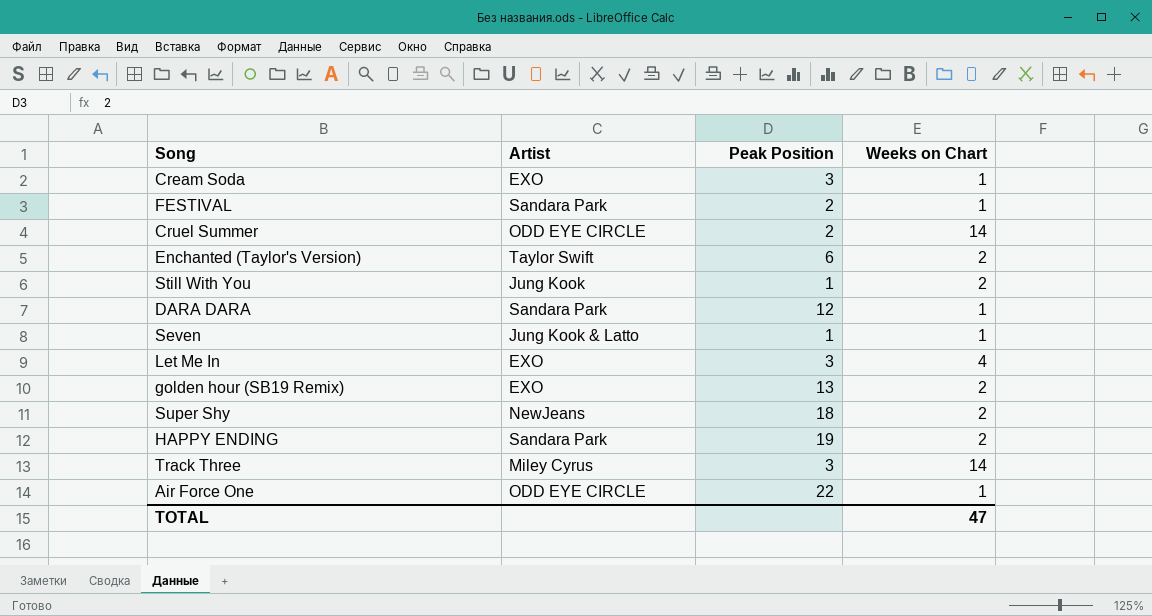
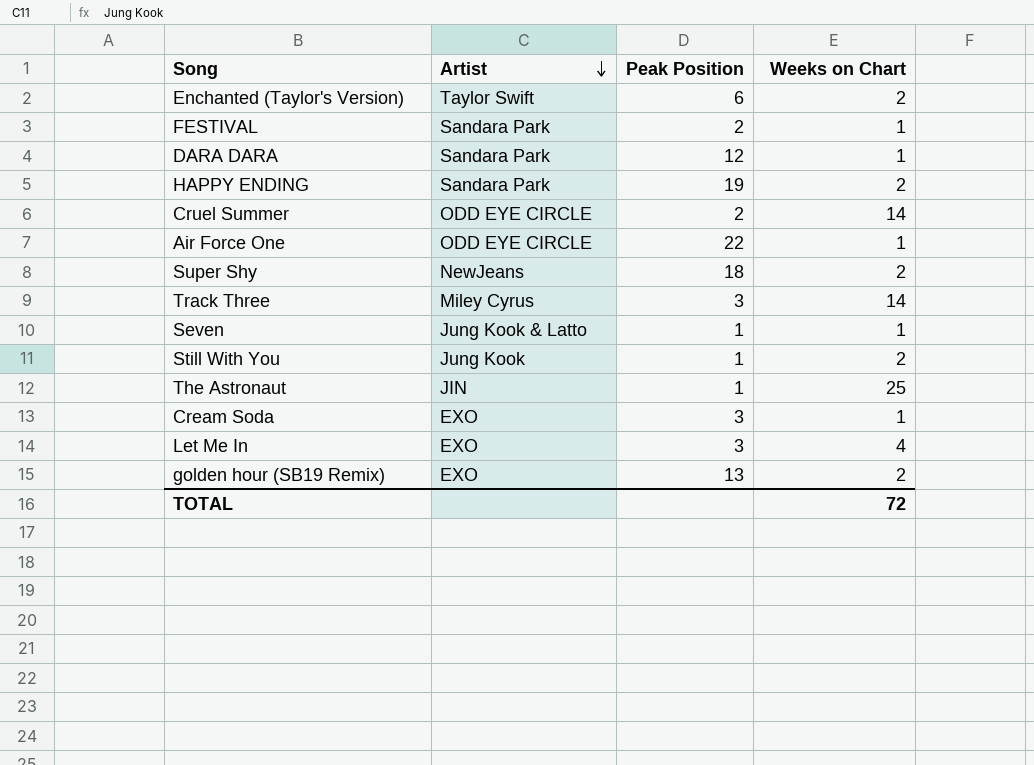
row order: none -> Artist descending
row The Astronaut: none -> JIN | 1 | 25
TOTAL | Weeks on Chart: 47 -> 72

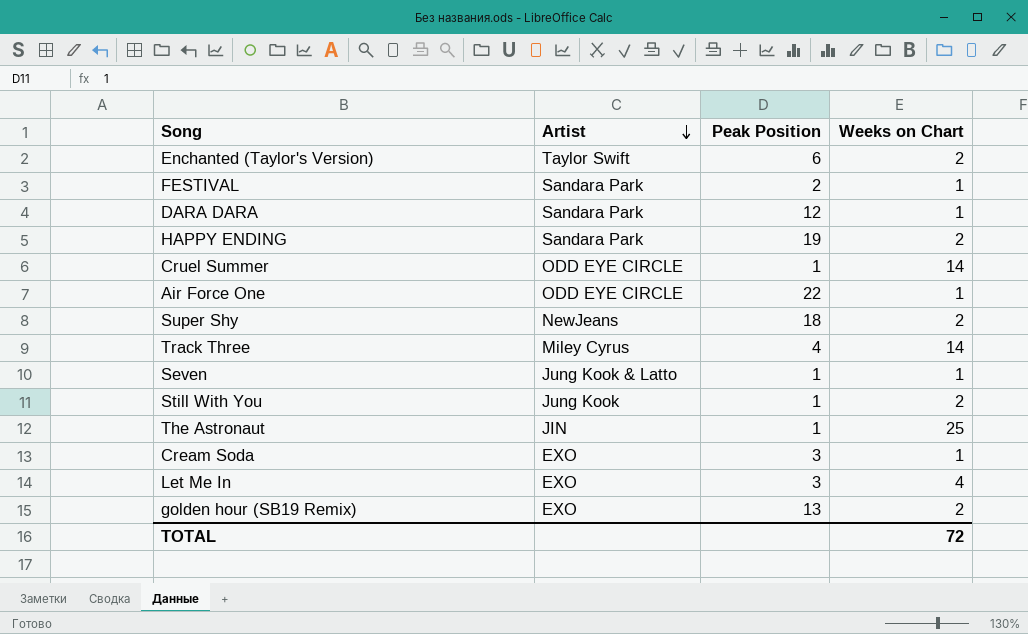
Cruel Summer | Peak Position: 2 -> 1
Track Three | Peak Position: 3 -> 4

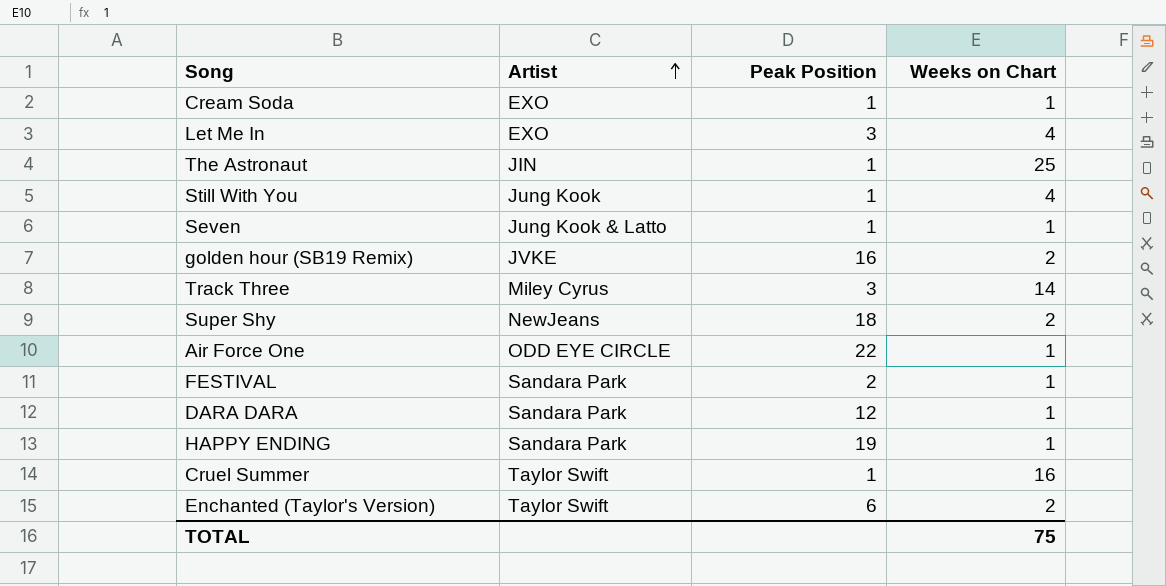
row order: Artist descending -> Artist ascending
Cream Soda | Peak Position: 3 -> 1
Still With You | Weeks on Chart: 2 -> 4
golden hour (SB19 Remix) | Artist: EXO -> JVKE
golden hour (SB19 Remix) | Peak Position: 13 -> 16
Track Three | Peak Position: 4 -> 3
HAPPY ENDING | Weeks on Chart: 2 -> 1
Cruel Summer | Artist: ODD EYE CIRCLE -> Taylor Swift
Cruel Summer | Weeks on Chart: 14 -> 16
TOTAL | Weeks on Chart: 72 -> 75

